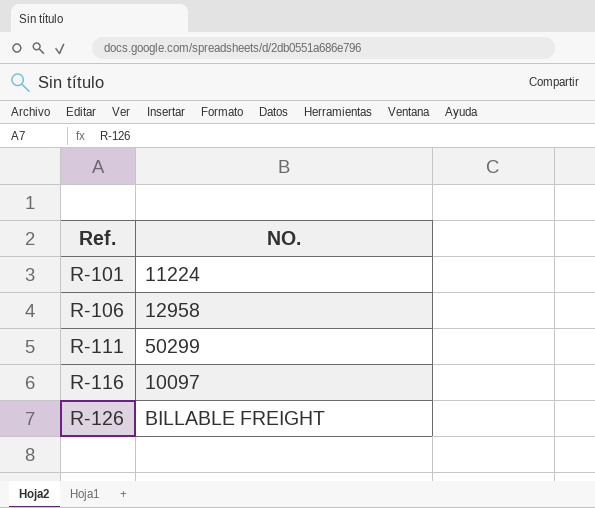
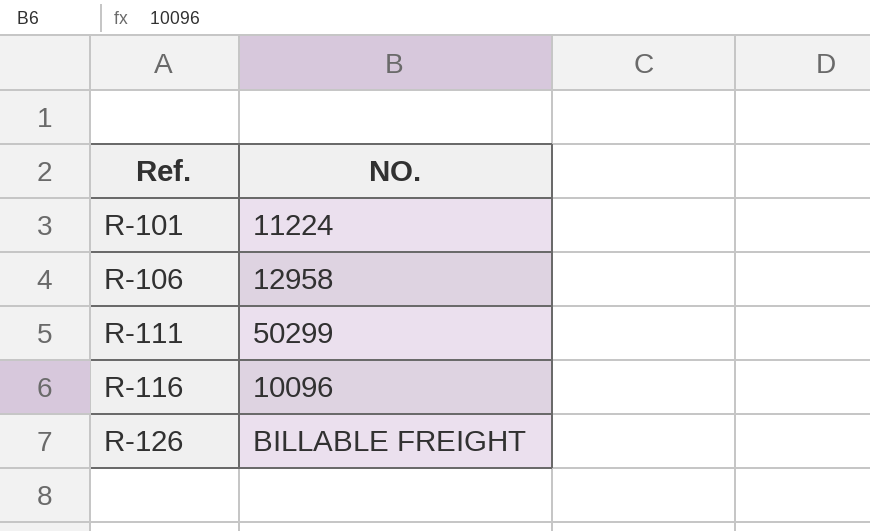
R-116 | NO.: 10097 -> 10096

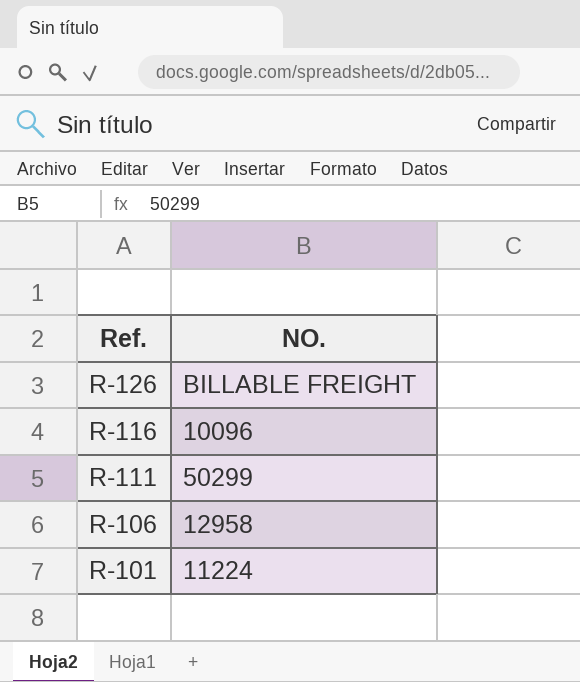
row order: Ref. ascending -> Ref. descending

